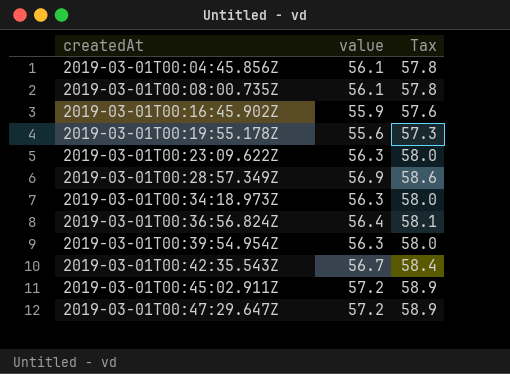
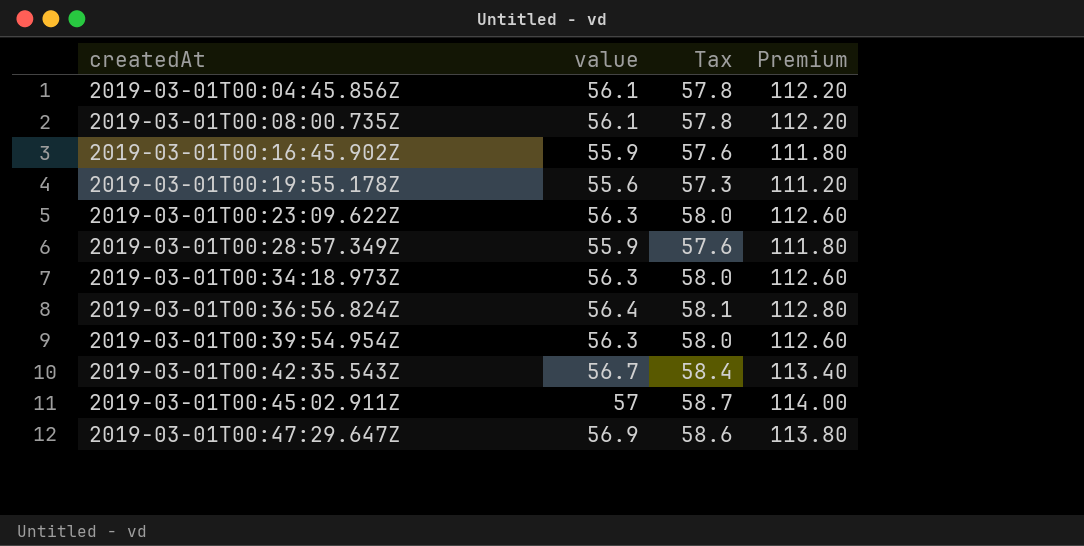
column Premium | formula: none -> [value] * 2
2019-03-01T00:28:57.349Z | value: 56.9 -> 55.9
2019-03-01T00:28:57.349Z | Tax: 58.6 -> 57.6
2019-03-01T00:45:02.911Z | value: 57.2 -> 57
2019-03-01T00:45:02.911Z | Tax: 58.9 -> 58.7
2019-03-01T00:47:29.647Z | value: 57.2 -> 56.9
2019-03-01T00:47:29.647Z | Tax: 58.9 -> 58.6

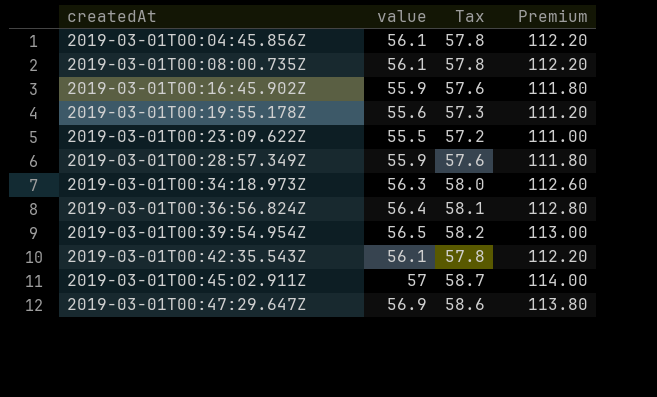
2019-03-01T00:23:09.622Z | value: 56.3 -> 55.5
2019-03-01T00:23:09.622Z | Tax: 58.0 -> 57.2
2019-03-01T00:23:09.622Z | Premium: 112.60 -> 111.00
2019-03-01T00:39:54.954Z | value: 56.3 -> 56.5
2019-03-01T00:39:54.954Z | Tax: 58.0 -> 58.2
2019-03-01T00:39:54.954Z | Premium: 112.60 -> 113.00
2019-03-01T00:42:35.543Z | value: 56.7 -> 56.1
2019-03-01T00:42:35.543Z | Tax: 58.4 -> 57.8
2019-03-01T00:42:35.543Z | Premium: 113.40 -> 112.20

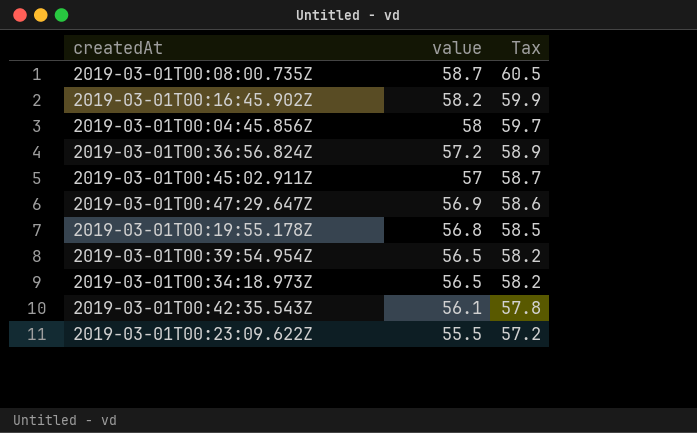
row order: createdAt ascending -> value descending
column Premium | formula: [value] * 2 -> none
row 2019-03-01T00:28:57.349Z: 55.9 | 57.6 | 111.80 -> none
2019-03-01T00:08:00.735Z | value: 56.1 -> 58.7
2019-03-01T00:08:00.735Z | Tax: 57.8 -> 60.5
2019-03-01T00:16:45.902Z | value: 55.9 -> 58.2
2019-03-01T00:16:45.902Z | Tax: 57.6 -> 59.9
2019-03-01T00:04:45.856Z | value: 56.1 -> 58
2019-03-01T00:04:45.856Z | Tax: 57.8 -> 59.7
2019-03-01T00:36:56.824Z | value: 56.4 -> 57.2
2019-03-01T00:36:56.824Z | Tax: 58.1 -> 58.9
2019-03-01T00:19:55.178Z | value: 55.6 -> 56.8
2019-03-01T00:19:55.178Z | Tax: 57.3 -> 58.5
2019-03-01T00:34:18.973Z | value: 56.3 -> 56.5
2019-03-01T00:34:18.973Z | Tax: 58.0 -> 58.2

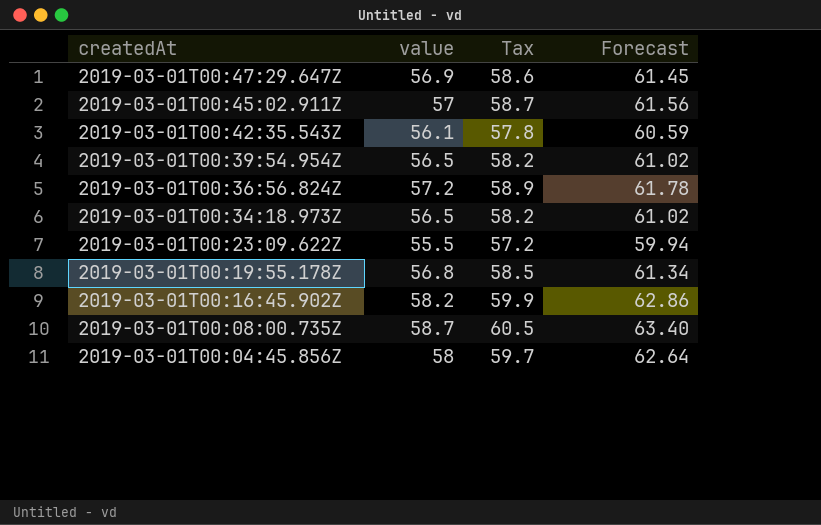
row order: value descending -> createdAt descending
column Forecast | formula: none -> [value] * 1.08

